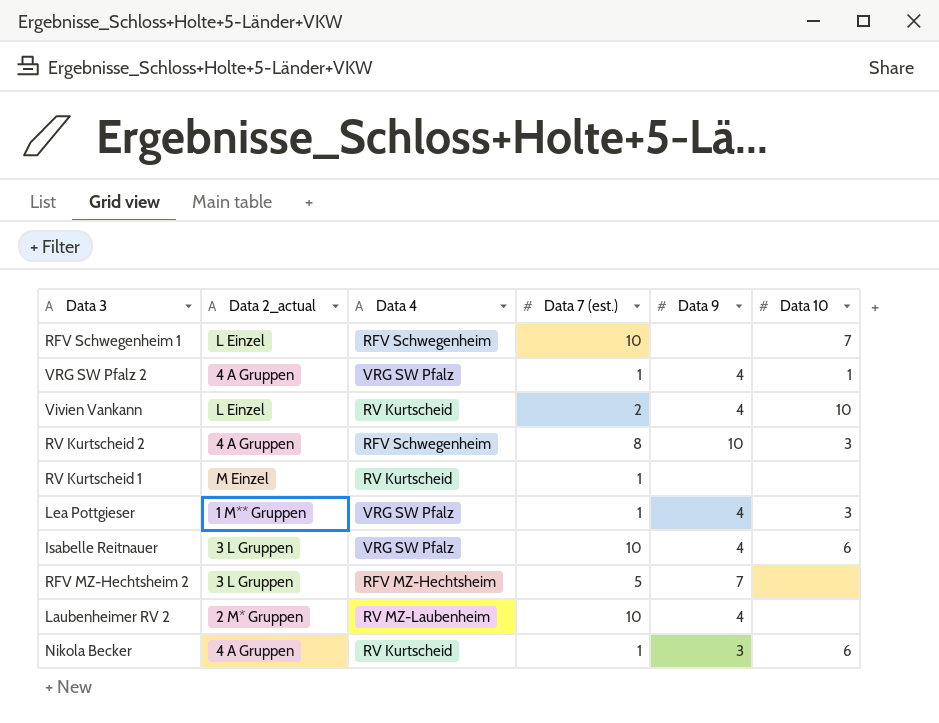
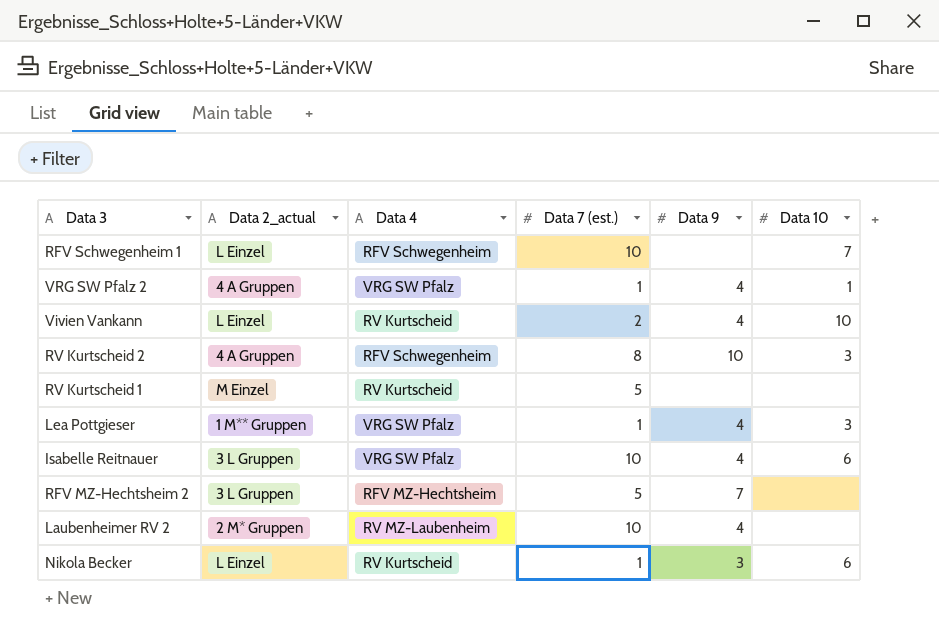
RV Kurtscheid 1 | Data 7 (est.): 1 -> 5
Nikola Becker | Data 2_actual: 4 A Gruppen -> L Einzel

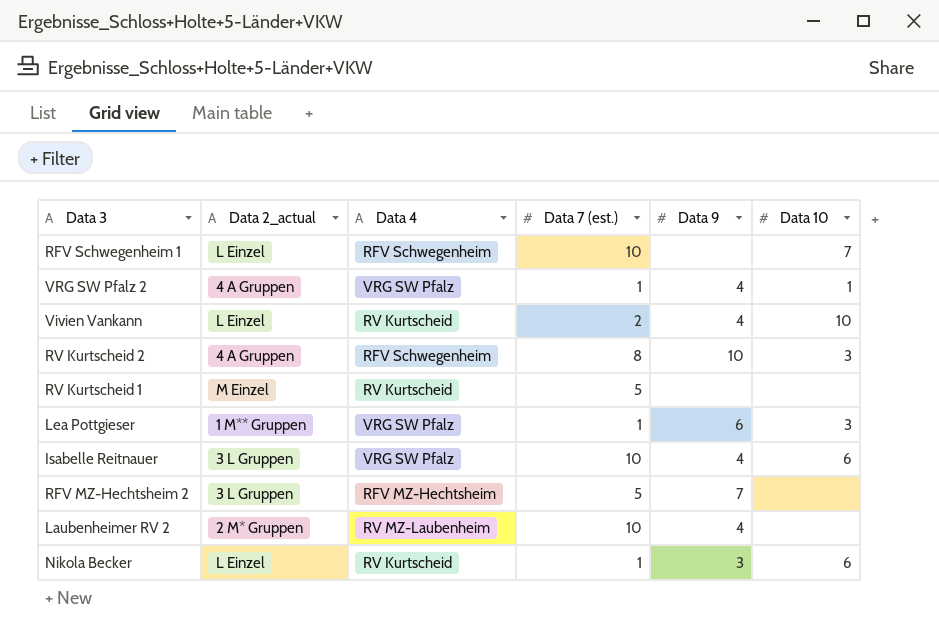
Lea Pottgieser | Data 9: 4 -> 6

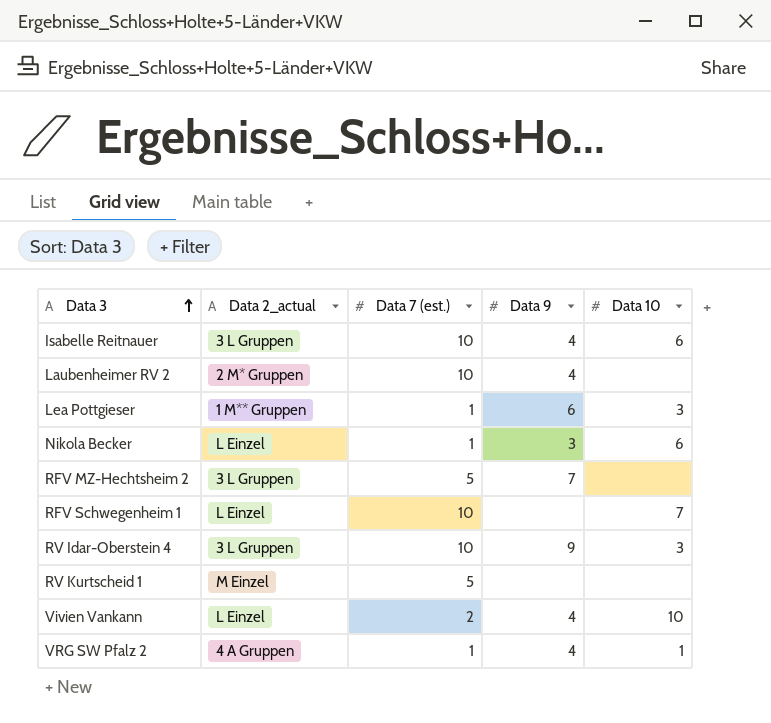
row order: none -> Data 3 ascending
column Data 4 | position: 3 -> none
row RV Kurtscheid 2: 4 A Gruppen | RFV Schwegenheim | 8 | 10 | 3 -> none
row RV Idar-Oberstein 4: none -> 3 L Gruppen | 10 | 9 | 3

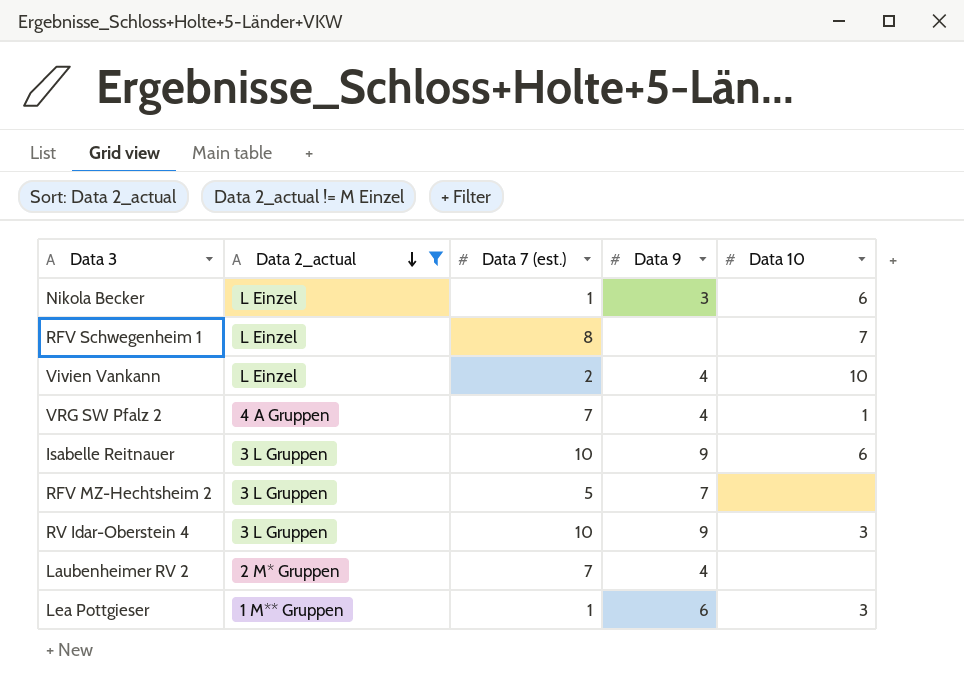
filter: none -> Data 2_actual != M Einzel
row order: Data 3 ascending -> Data 2_actual descending
RFV Schwegenheim 1 | Data 7 (est.): 10 -> 8
VRG SW Pfalz 2 | Data 7 (est.): 1 -> 7
Isabelle Reitnauer | Data 9: 4 -> 9
Laubenheimer RV 2 | Data 7 (est.): 10 -> 7

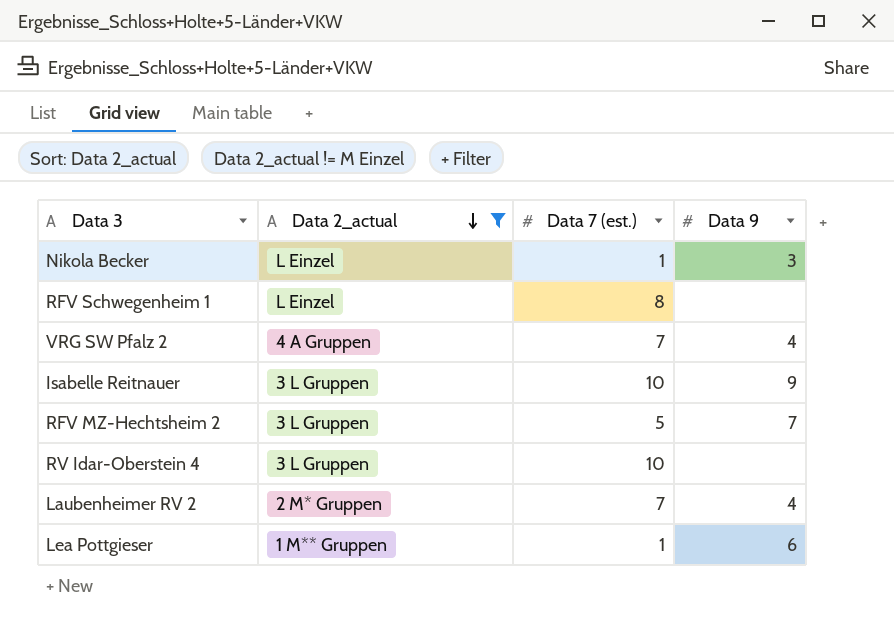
column Data 10 | position: 5 -> none
row Vivien Vankann: L Einzel | 2 | 4 | 10 -> none
RV Idar-Oberstein 4 | Data 9: 9 -> none

